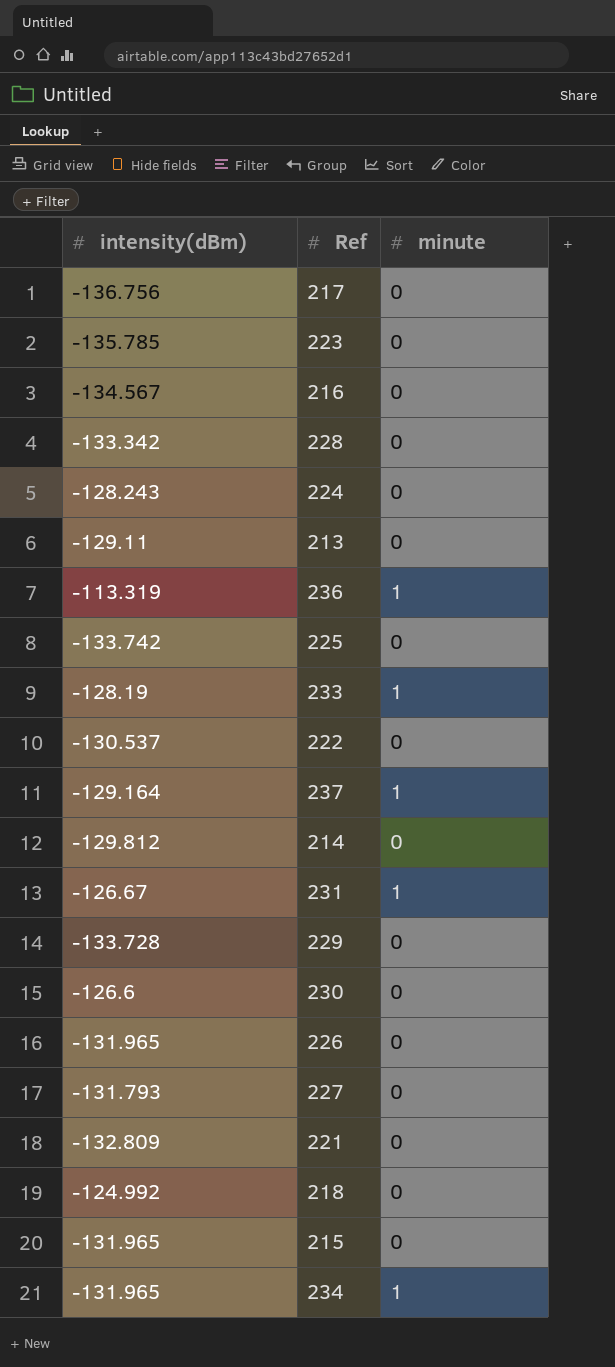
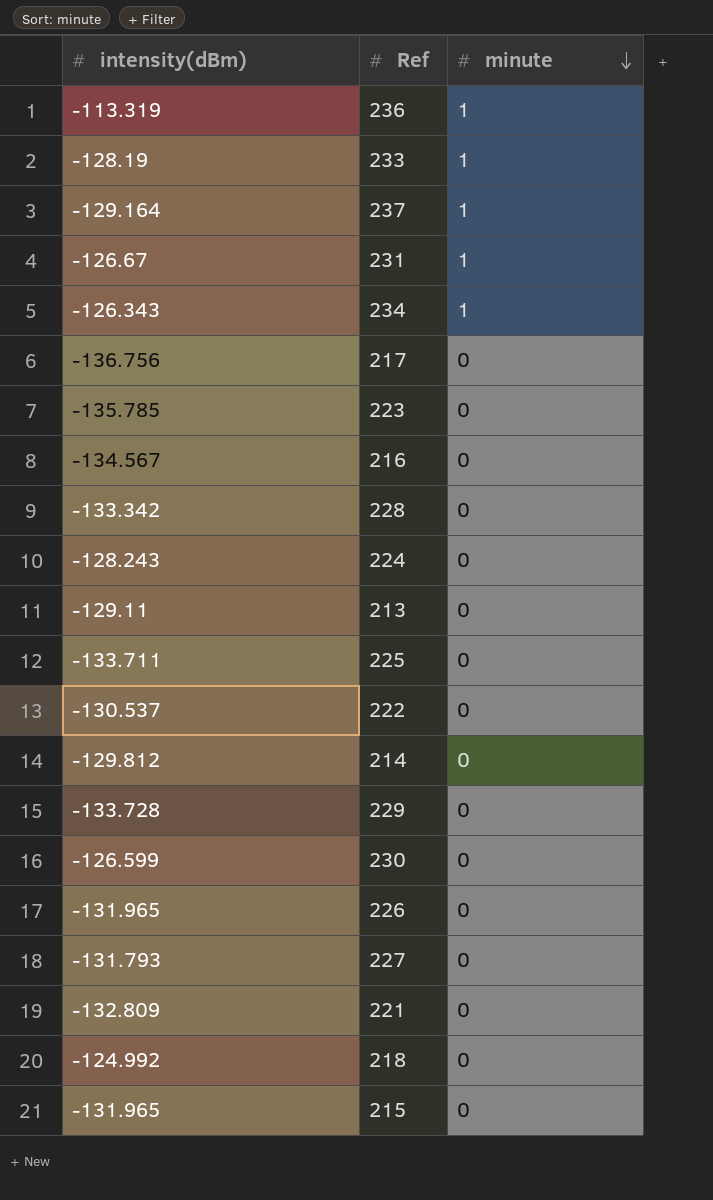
row order: none -> minute descending
234 | intensity(dBm): -131.965 -> -126.343
225 | intensity(dBm): -133.742 -> -133.711
230 | intensity(dBm): -126.6 -> -126.599

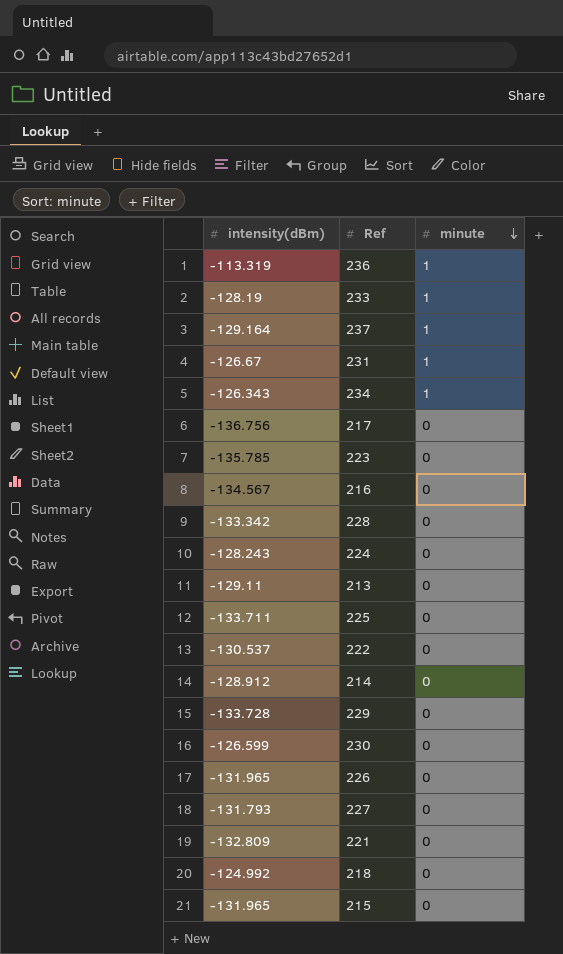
214 | intensity(dBm): -129.812 -> -128.912

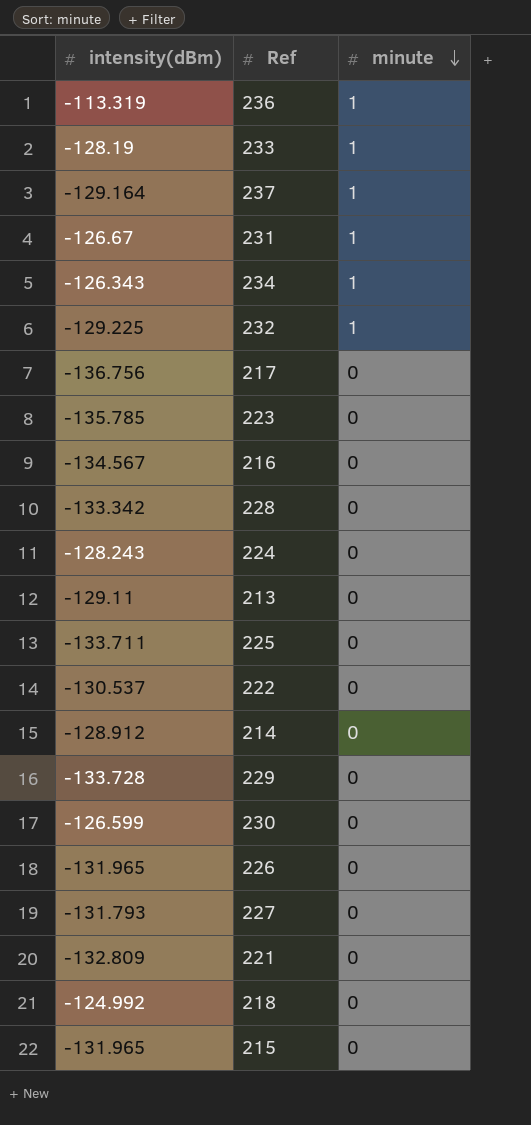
row 232: none -> -129.225 | 1

